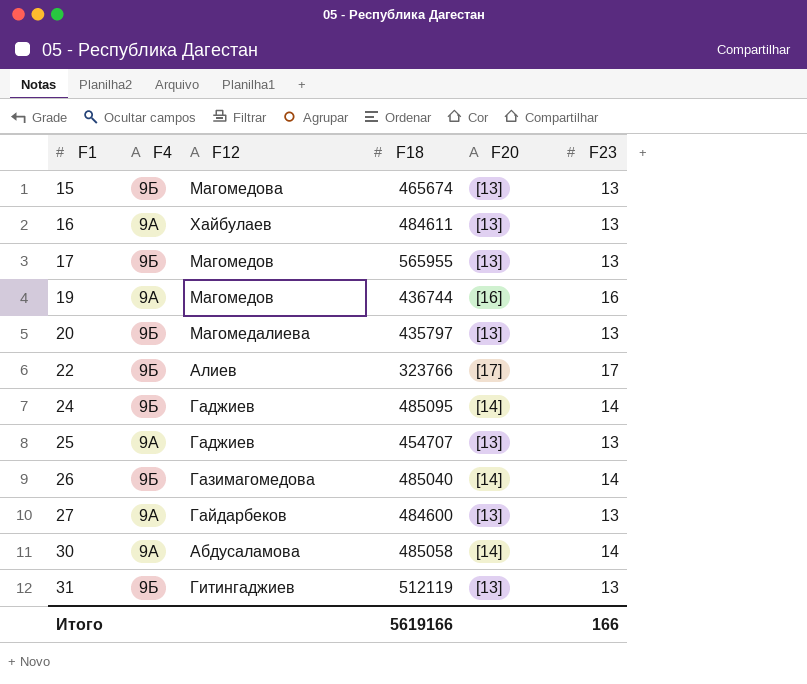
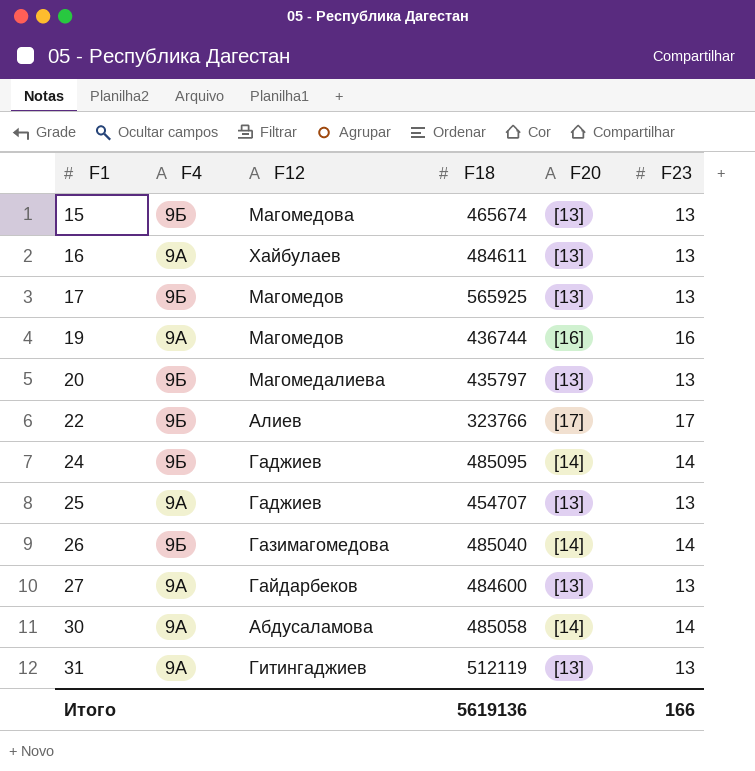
17 | F18: 565955 -> 565925
31 | F4: 9Б -> 9А
Итого | F18: 5619166 -> 5619136

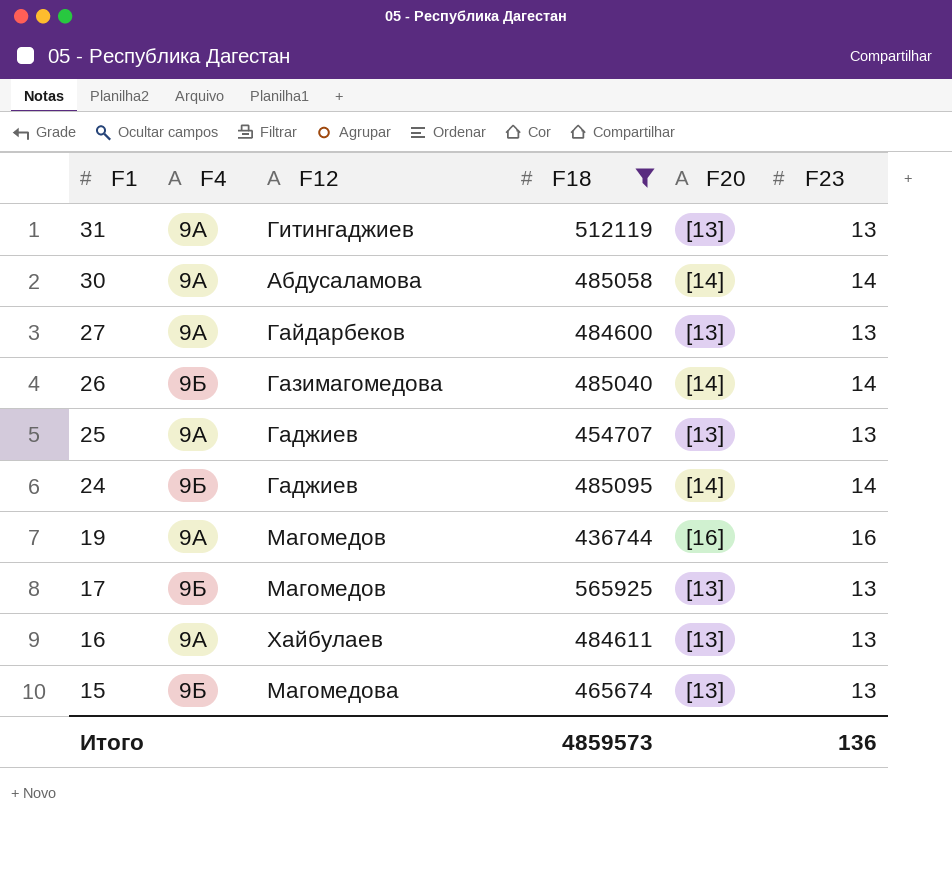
filter: none -> F18 >= 436744
row order: F1 ascending -> F1 descending
Итого | F18: 5619136 -> 4859573
Итого | F23: 166 -> 136

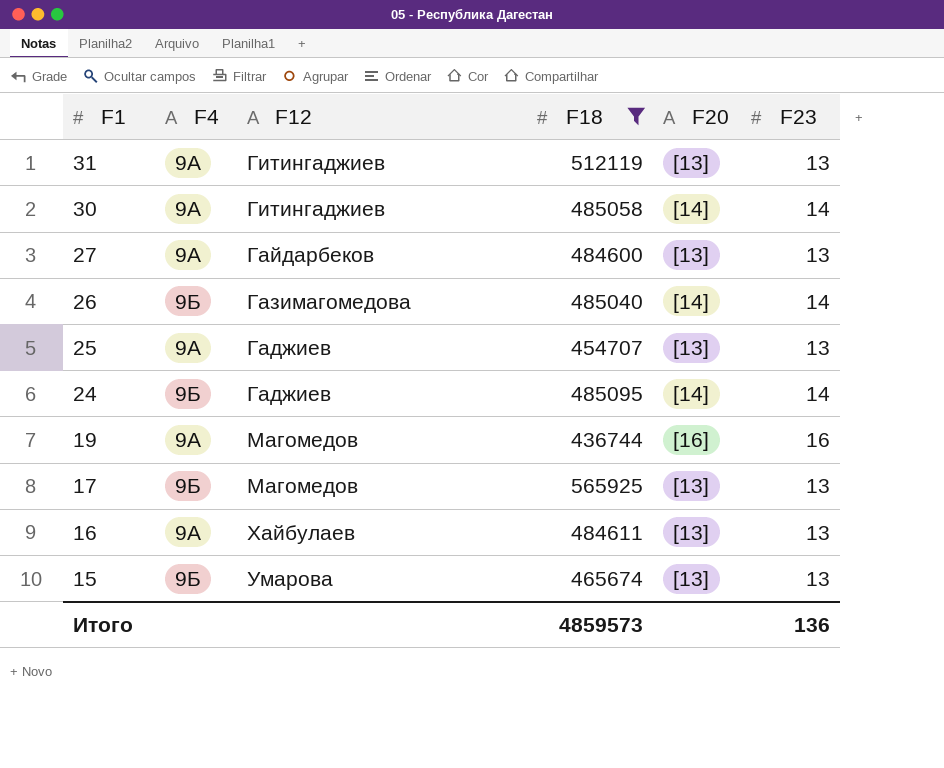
30 | F12: Абдусаламова -> Гитингаджиев
15 | F12: Магомедова -> Умарова

